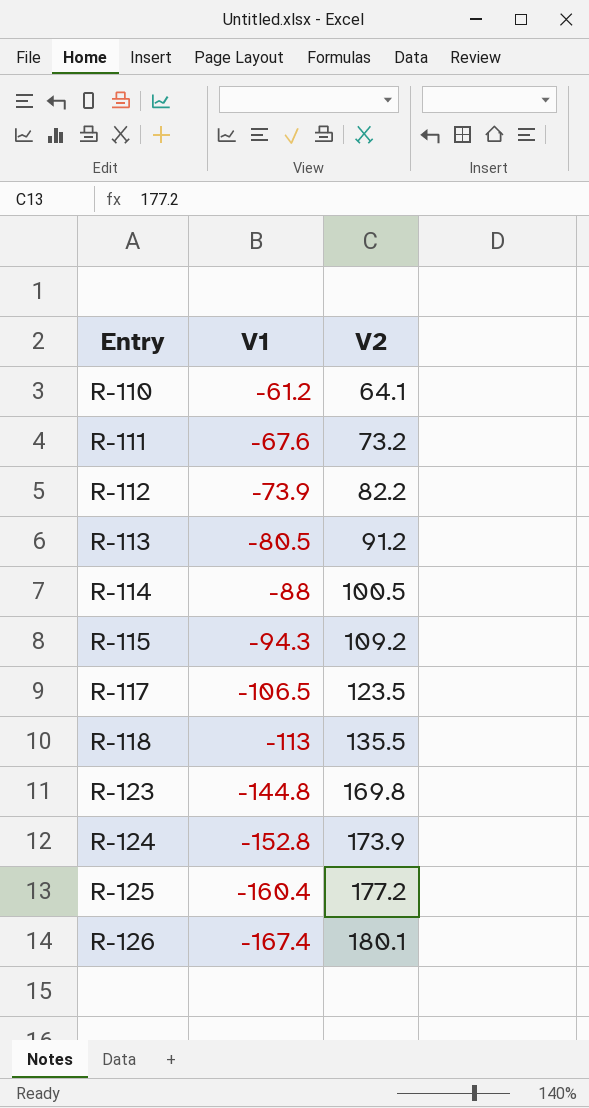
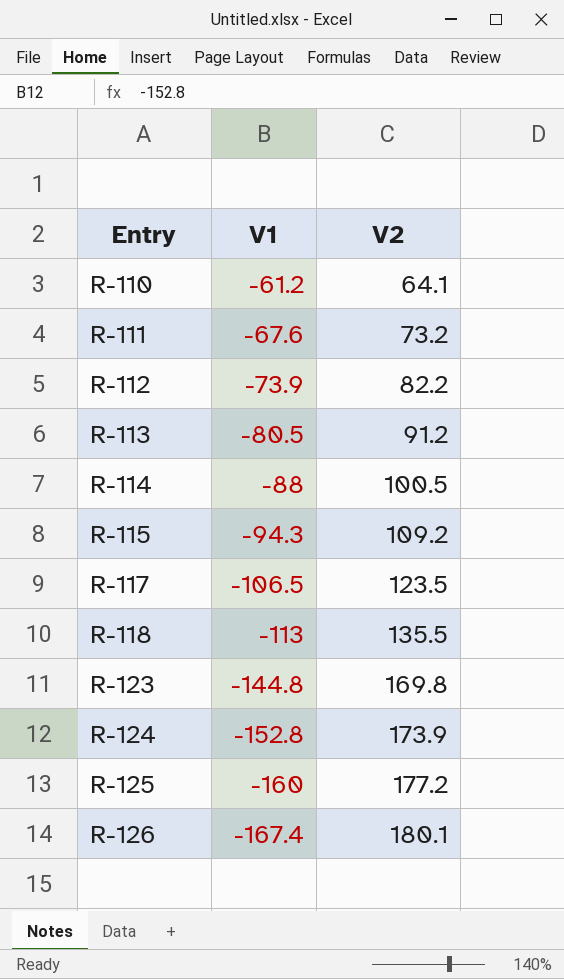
R-125 | V1: -160.4 -> -160

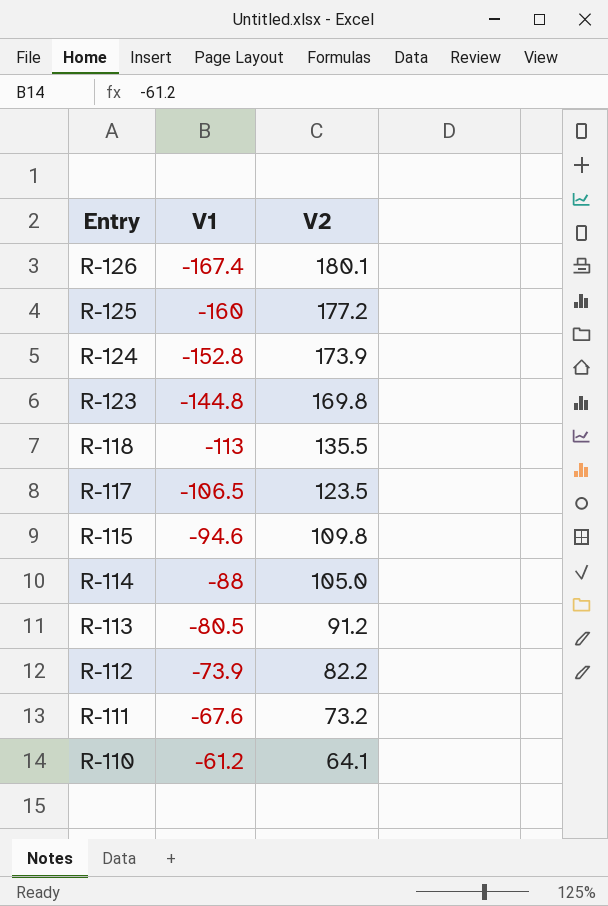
row order: Entry ascending -> Entry descending
R-115 | V1: -94.3 -> -94.6
R-115 | V2: 109.2 -> 109.8
R-114 | V2: 100.5 -> 105.0

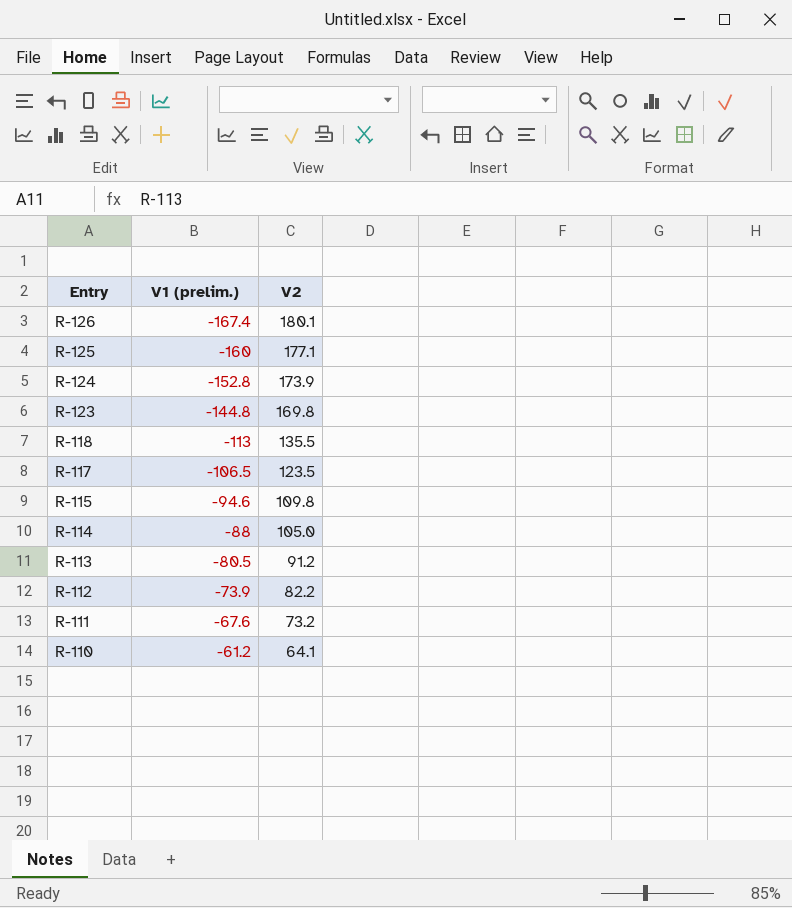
column name: V1 -> V1 (prelim.)
R-125 | V2: 177.2 -> 177.1

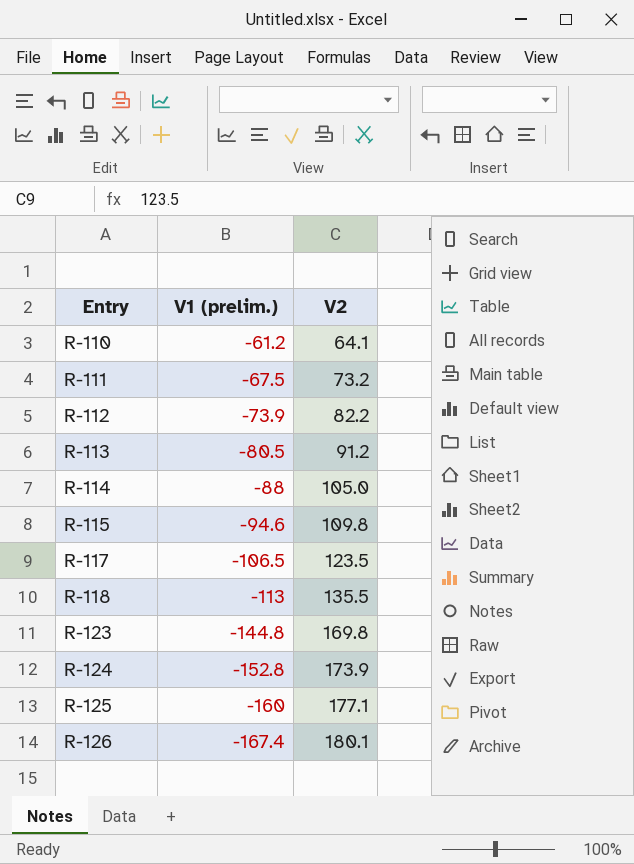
row order: Entry descending -> Entry ascending
R-111 | V1 (prelim.): -67.6 -> -67.5

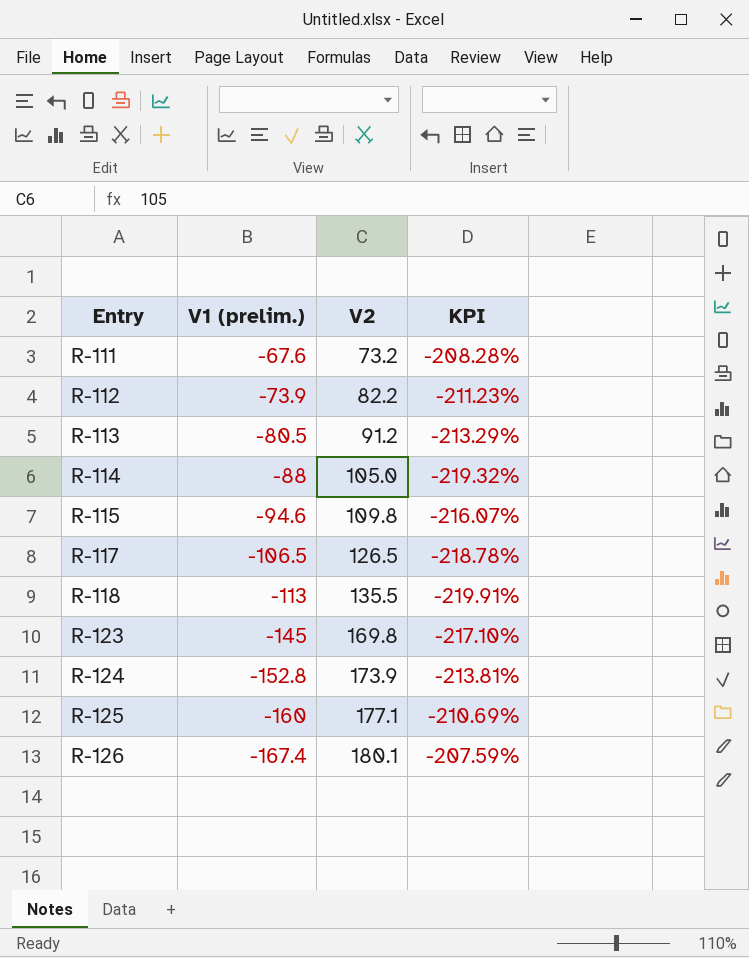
column KPI | formula: none -> ([V2] - [V1 (prelim.)]) / [V1 (prelim.)]
row R-110: -61.2 | 64.1 -> none
R-111 | V1 (prelim.): -67.5 -> -67.6
R-117 | V2: 123.5 -> 126.5
R-123 | V1 (prelim.): -144.8 -> -145

